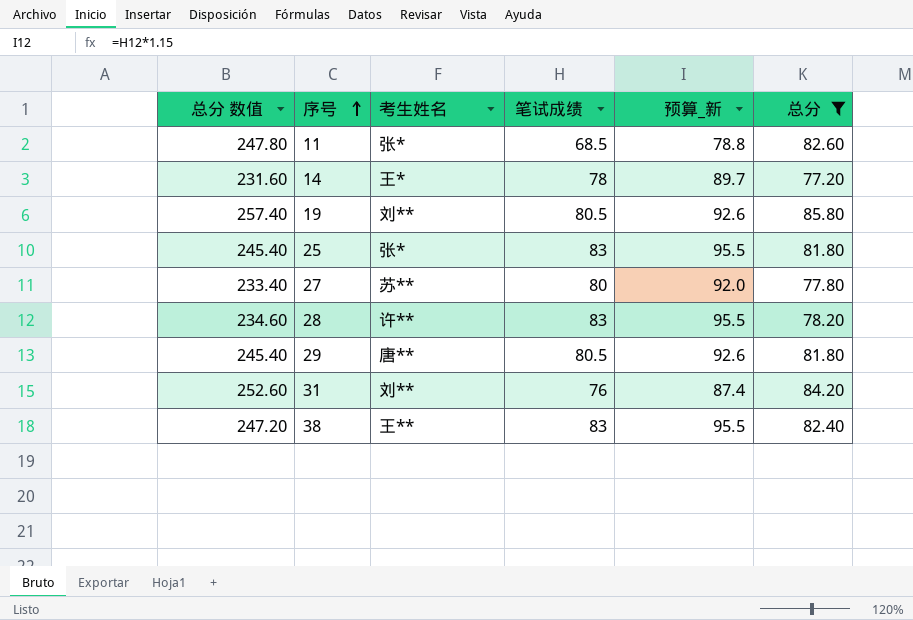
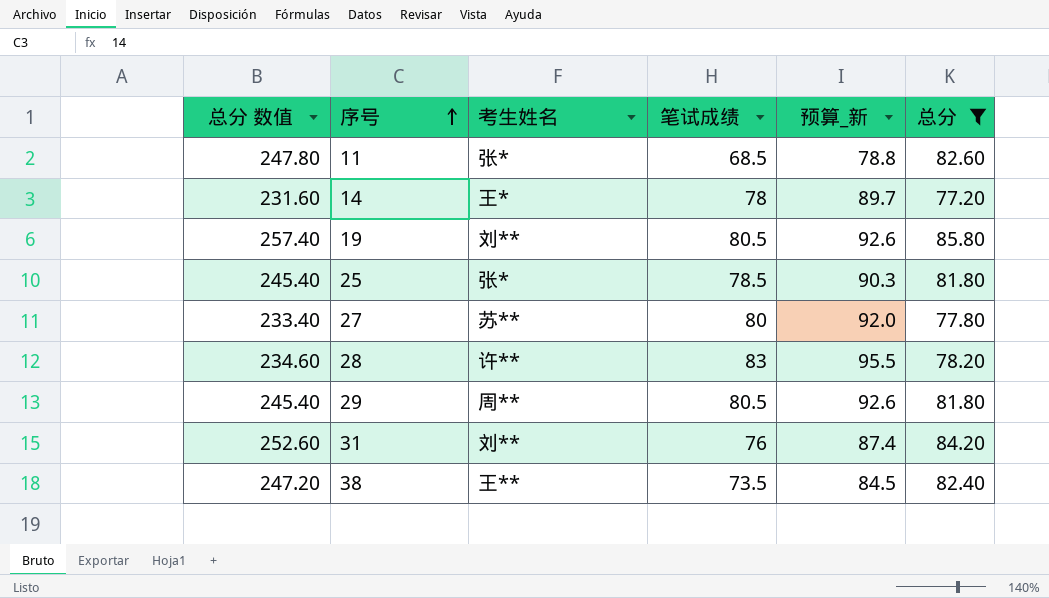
25 | 笔试成绩: 83 -> 78.5
25 | 预算_新: 95.5 -> 90.3
29 | 考生姓名: 唐** -> 周**
38 | 笔试成绩: 83 -> 73.5
38 | 预算_新: 95.5 -> 84.5

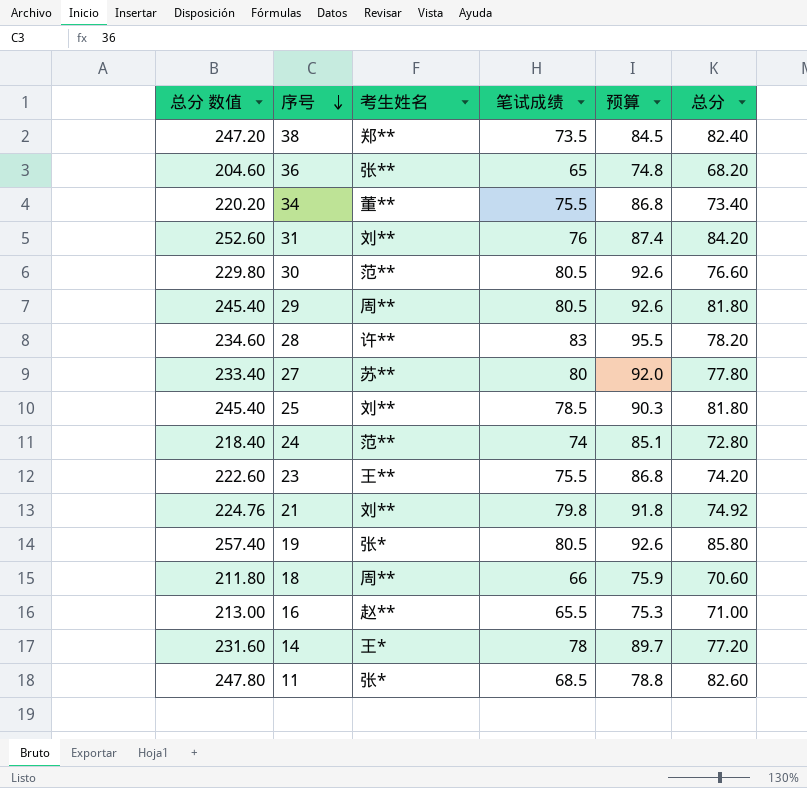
filter: 总分 >= 77.20 -> none
row order: 序号 ascending -> 序号 descending
column name: 预算_新 -> 预算
38 | 考生姓名: 王** -> 郑**
25 | 考生姓名: 张* -> 刘**
19 | 考生姓名: 刘** -> 张*

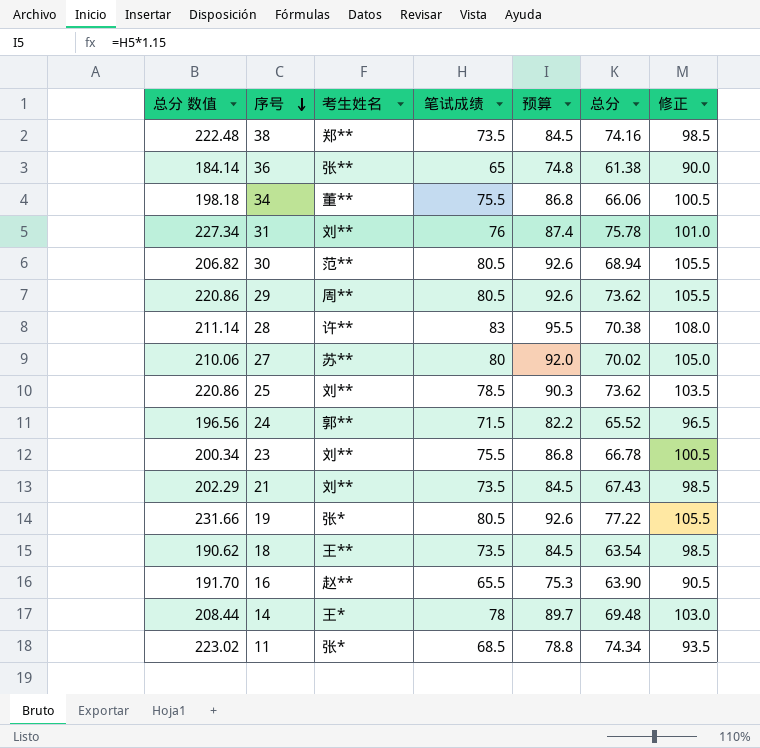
column 修正 | formula: none -> [笔试成绩] + 25
38 | 总分 数值: 247.20 -> 222.48
38 | 总分: 82.40 -> 74.16
36 | 总分 数值: 204.60 -> 184.14
36 | 总分: 68.20 -> 61.38
34 | 总分 数值: 220.20 -> 198.18
34 | 总分: 73.40 -> 66.06
31 | 总分 数值: 252.60 -> 227.34
31 | 总分: 84.20 -> 75.78
30 | 总分 数值: 229.80 -> 206.82
30 | 总分: 76.60 -> 68.94
29 | 总分 数值: 245.40 -> 220.86
29 | 总分: 81.80 -> 73.62
28 | 总分 数值: 234.60 -> 211.14
28 | 总分: 78.20 -> 70.38
27 | 总分 数值: 233.40 -> 210.06
27 | 总分: 77.80 -> 70.02
25 | 总分 数值: 245.40 -> 220.86
25 | 总分: 81.80 -> 73.62
24 | 总分 数值: 218.40 -> 196.56
24 | 考生姓名: 范** -> 郭**
24 | 笔试成绩: 74 -> 71.5
24 | 预算: 85.1 -> 82.2
24 | 总分: 72.80 -> 65.52
23 | 总分 数值: 222.60 -> 200.34
23 | 考生姓名: 王** -> 刘**
23 | 总分: 74.20 -> 66.78
21 | 总分 数值: 224.76 -> 202.29
21 | 笔试成绩: 79.8 -> 73.5
21 | 预算: 91.8 -> 84.5
21 | 总分: 74.92 -> 67.43
19 | 总分 数值: 257.40 -> 231.66
19 | 总分: 85.80 -> 77.22
18 | 总分 数值: 211.80 -> 190.62
18 | 考生姓名: 周** -> 王**
18 | 笔试成绩: 66 -> 73.5
18 | 预算: 75.9 -> 84.5
18 | 总分: 70.60 -> 63.54
16 | 总分 数值: 213.00 -> 191.70
16 | 总分: 71.00 -> 63.90
14 | 总分 数值: 231.60 -> 208.44
14 | 总分: 77.20 -> 69.48
11 | 总分 数值: 247.80 -> 223.02
11 | 总分: 82.60 -> 74.34

